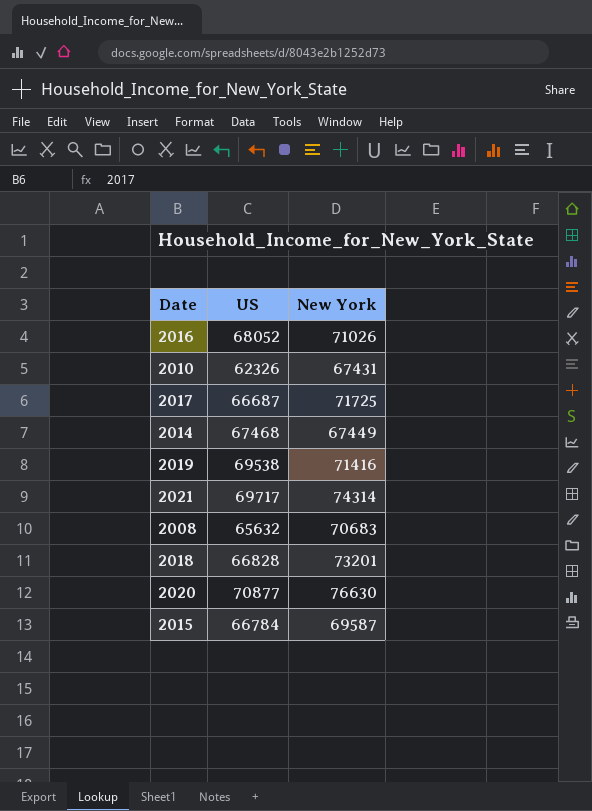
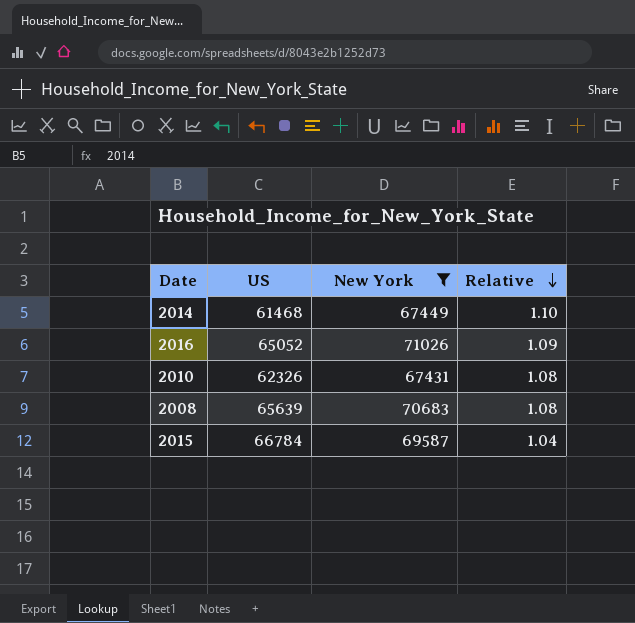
filter: none -> New York <= 71026
row order: none -> Relative descending
column Relative | formula: none -> [New York] / [US]
2014 | US: 67468 -> 61468
2016 | US: 68052 -> 65052
2008 | US: 65632 -> 65639

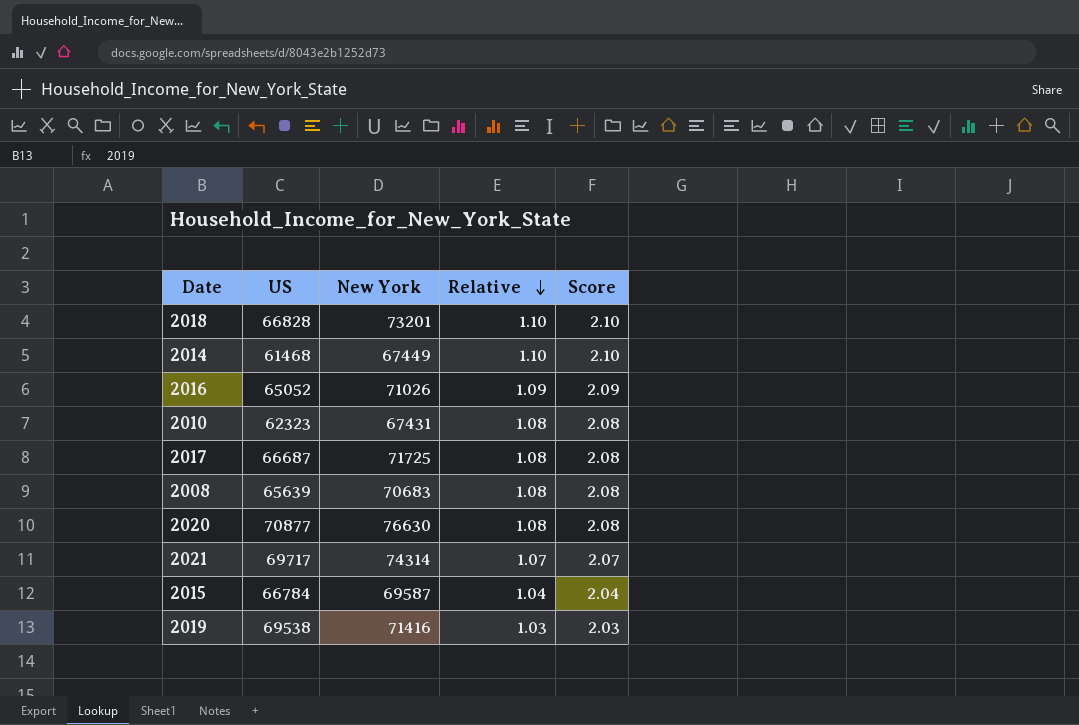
filter: New York <= 71026 -> none
column Score | formula: none -> [Relative] + 1
2010 | US: 62326 -> 62323

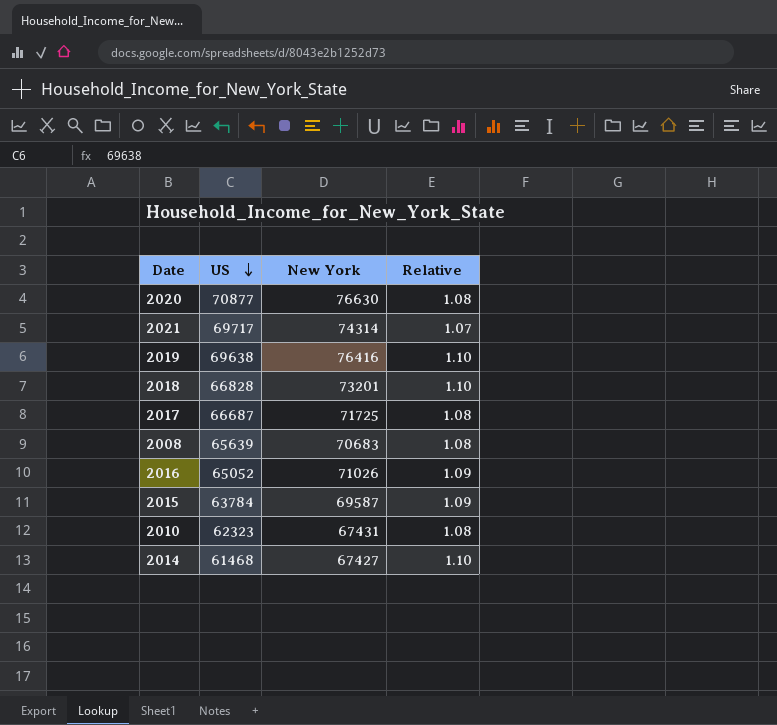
row order: Relative descending -> US descending
column Score | formula: [Relative] + 1 -> none
2019 | US: 69538 -> 69638
2019 | New York: 71416 -> 76416
2019 | Relative: 1.03 -> 1.10
2015 | US: 66784 -> 63784
2015 | Relative: 1.04 -> 1.09
2014 | New York: 67449 -> 67427

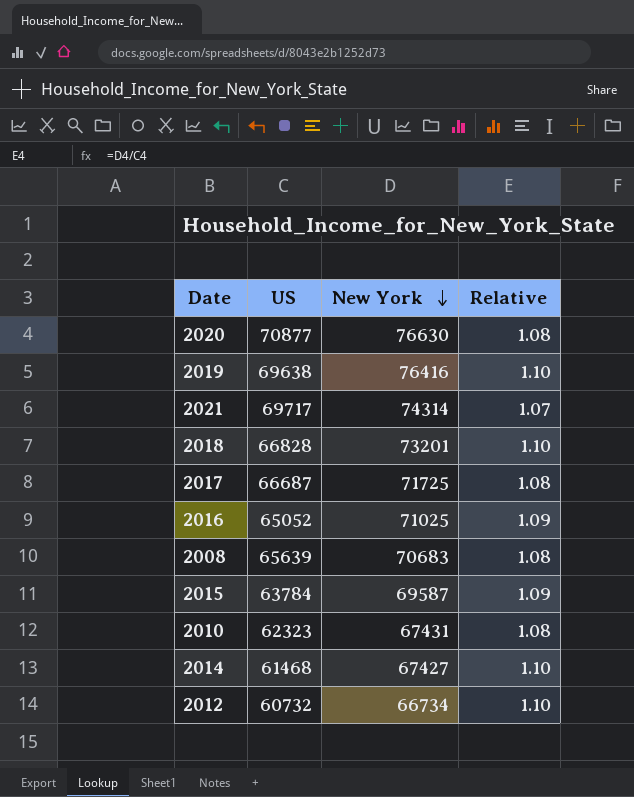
row order: US descending -> New York descending
2016 | New York: 71026 -> 71025
row 2012: none -> 60732 | 66734 | 1.10

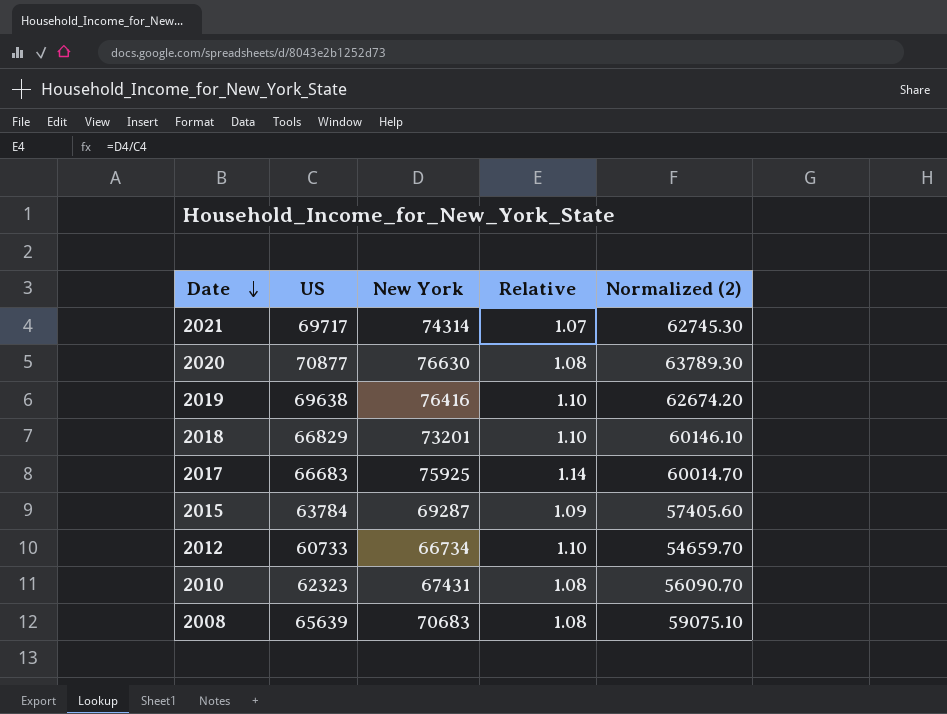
row order: New York descending -> Date descending
column Normalized (2) | formula: none -> [US] * 0.9
row 2016: 65052 | 71025 | 1.09 -> none
row 2014: 61468 | 67427 | 1.10 -> none
2018 | US: 66828 -> 66829
2017 | US: 66687 -> 66683
2017 | New York: 71725 -> 75925
2017 | Relative: 1.08 -> 1.14
2015 | New York: 69587 -> 69287
2012 | US: 60732 -> 60733

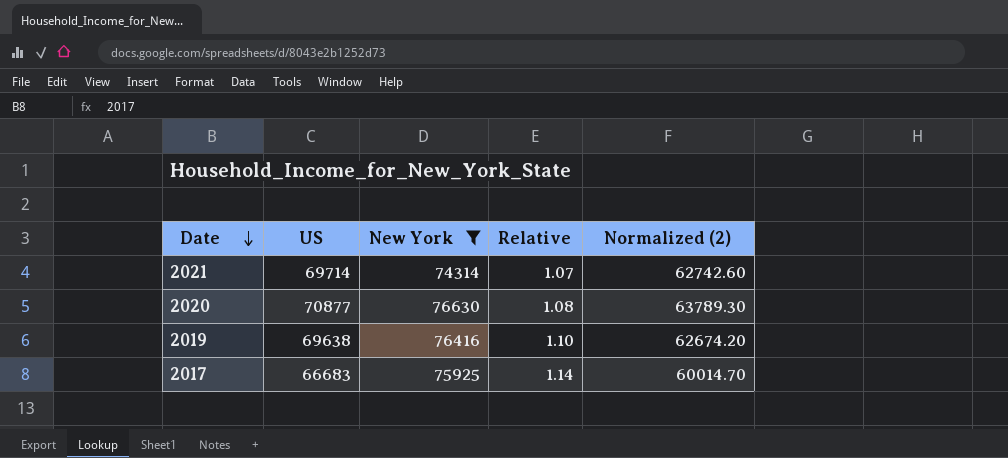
filter: none -> New York >= 74314
2021 | US: 69717 -> 69714
2021 | Normalized (2): 62745.30 -> 62742.60

